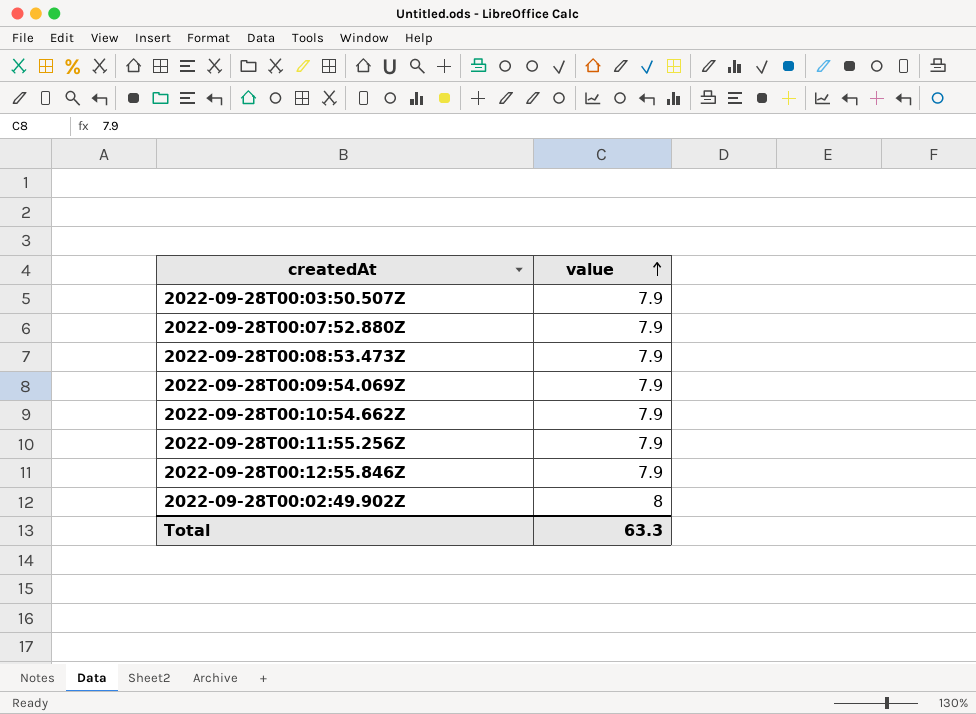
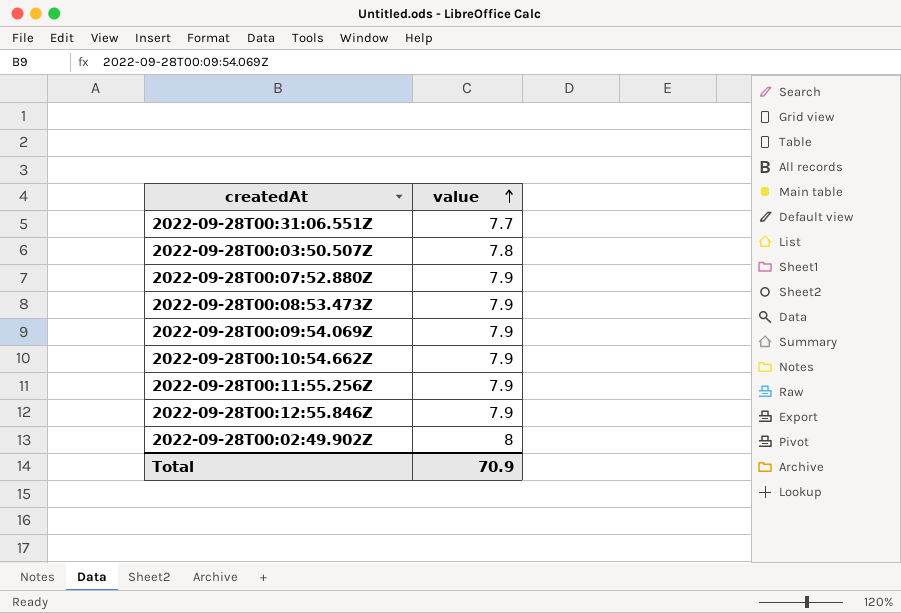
row 2022-09-28T00:31:06.551Z: none -> 7.7
2022-09-28T00:03:50.507Z | value: 7.9 -> 7.8
Total | value: 63.3 -> 70.9

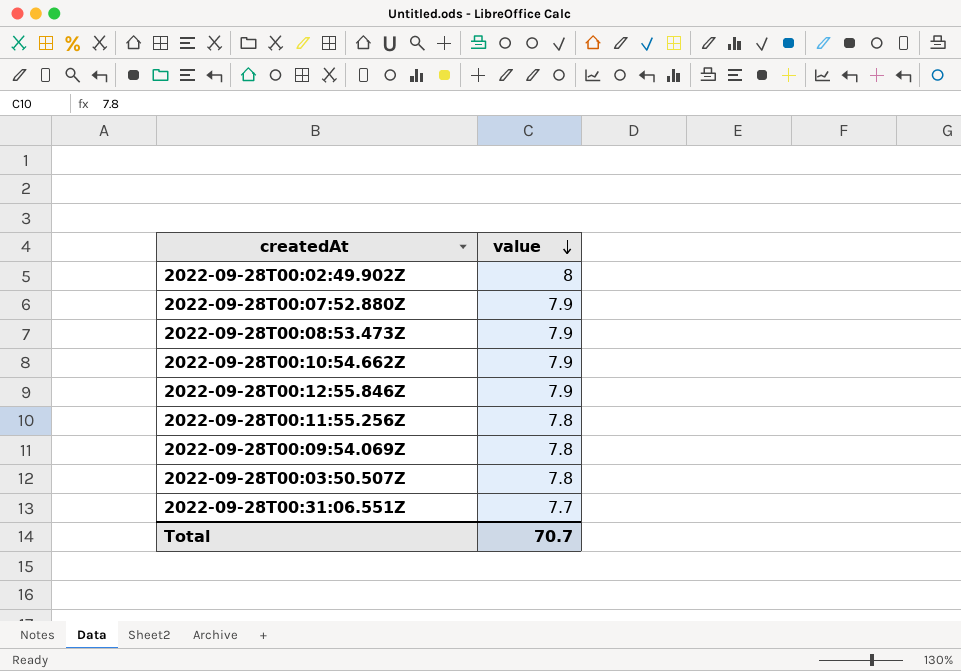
row order: value ascending -> value descending
2022-09-28T00:11:55.256Z | value: 7.9 -> 7.8
2022-09-28T00:09:54.069Z | value: 7.9 -> 7.8
Total | value: 70.9 -> 70.7

